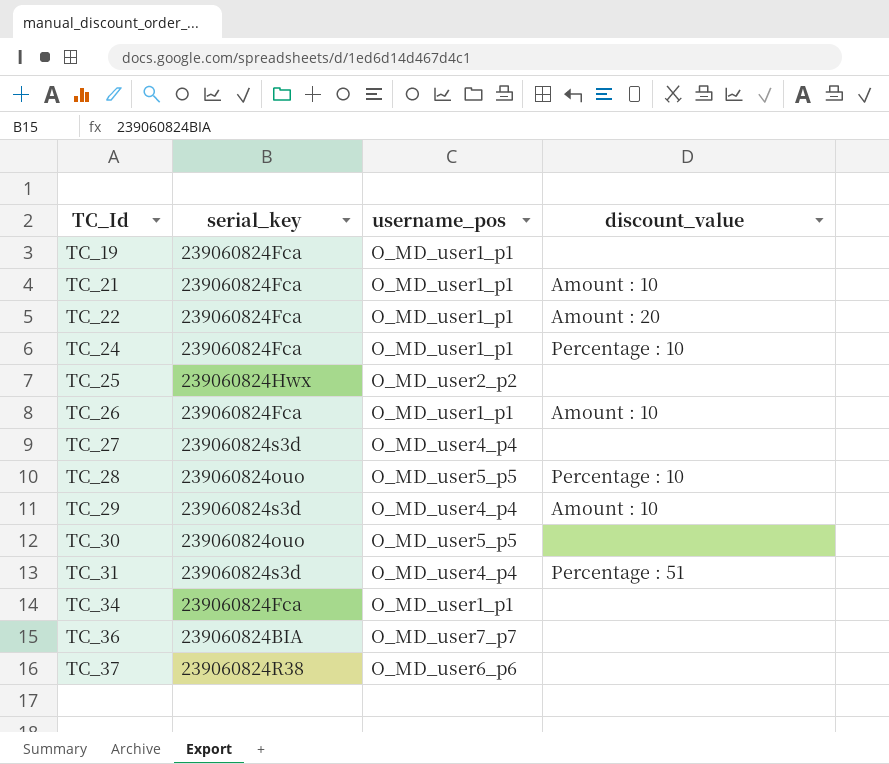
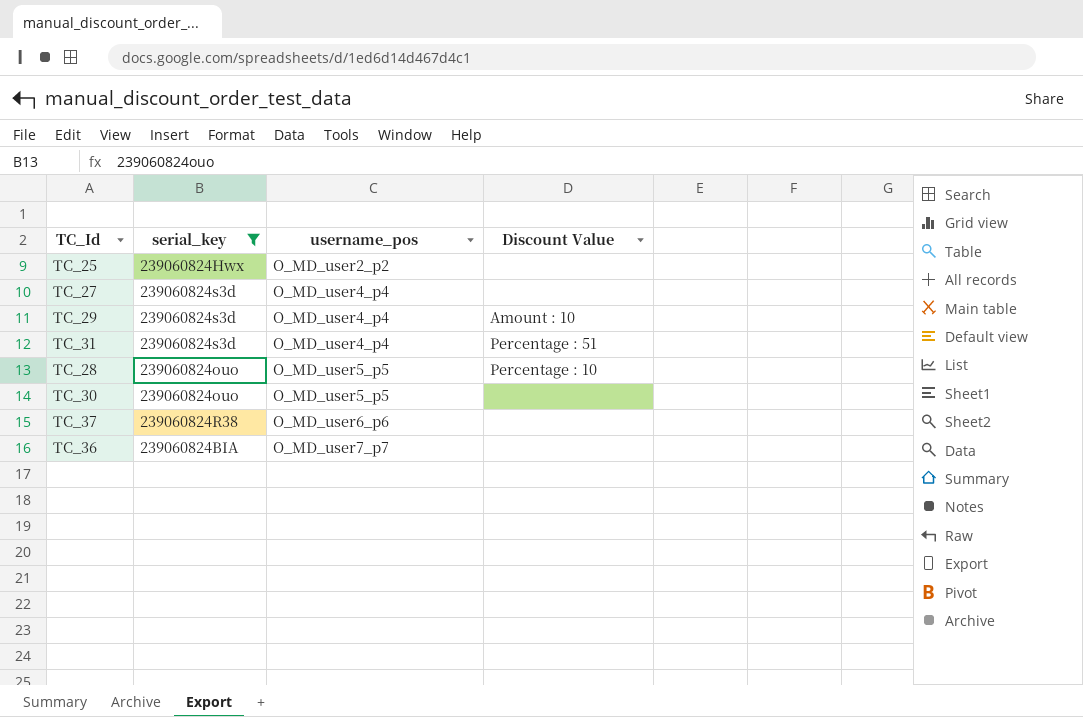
filter: none -> serial_key != 239060824Fca
row order: TC_Id ascending -> username_pos ascending
column name: discount_value -> Discount Value

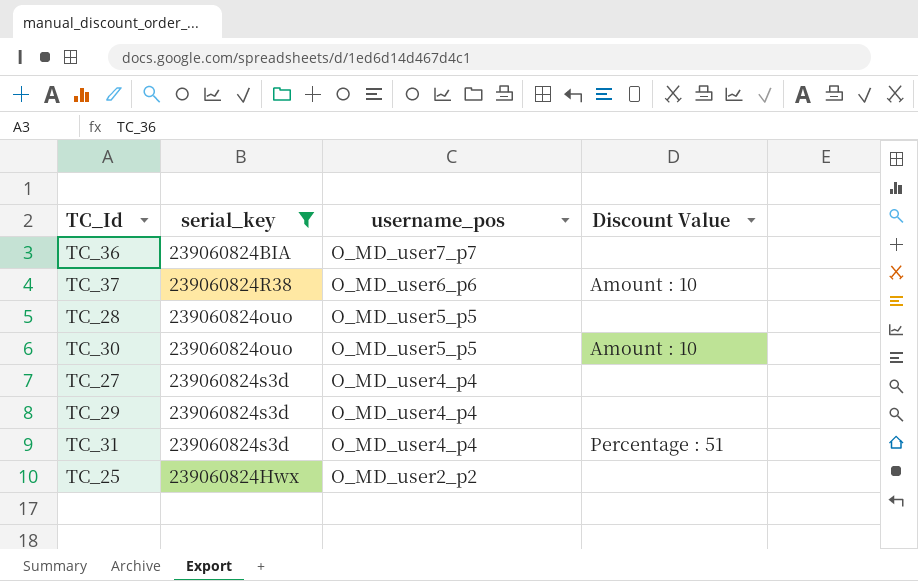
row order: username_pos ascending -> username_pos descending
TC_37 | Discount Value: none -> Amount : 10
TC_28 | Discount Value: Percentage : 10 -> none
TC_30 | Discount Value: none -> Amount : 10
TC_29 | Discount Value: Amount : 10 -> none

